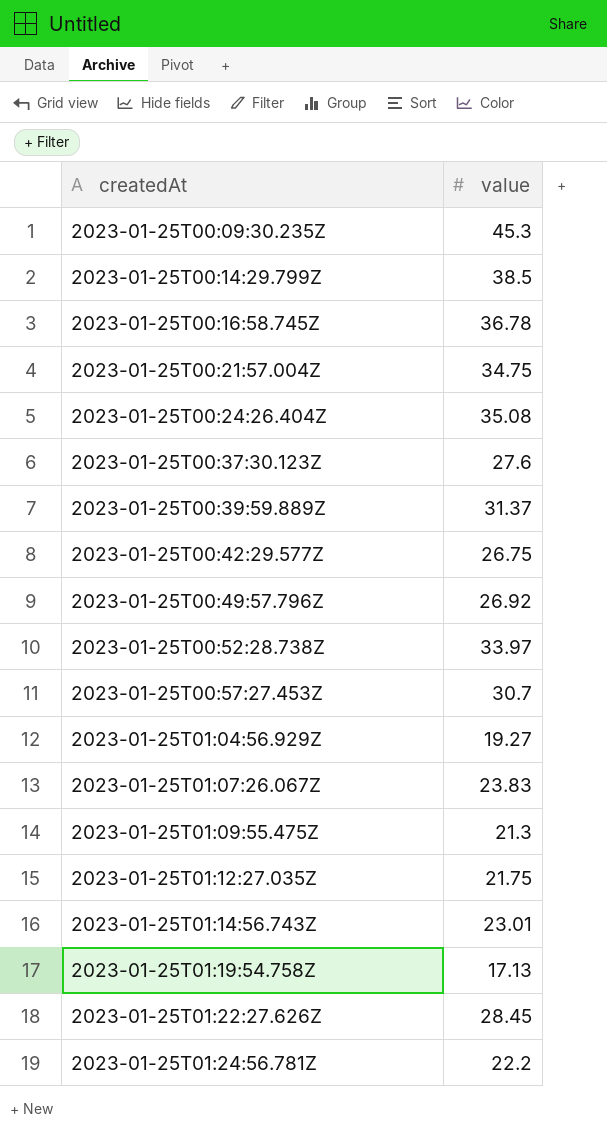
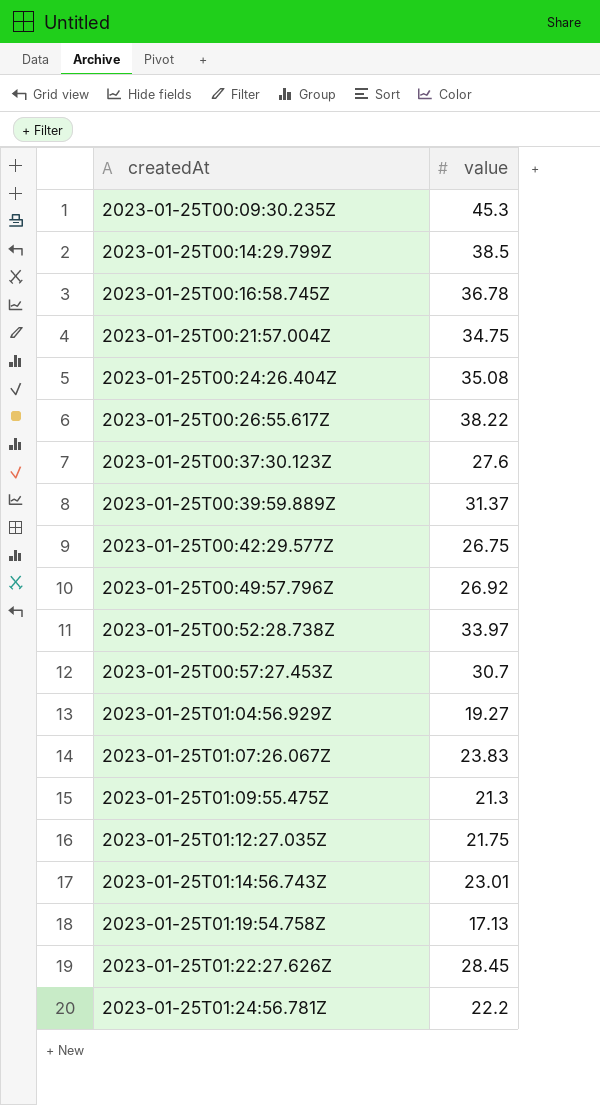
row 2023-01-25T00:26:55.617Z: none -> 38.22

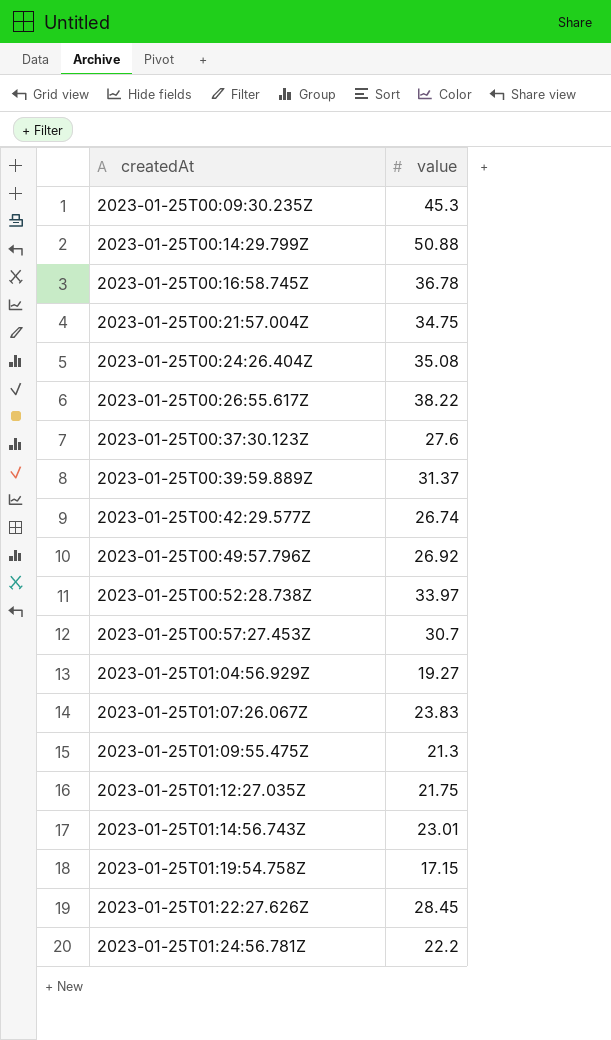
2023-01-25T00:14:29.799Z | value: 38.5 -> 50.88
2023-01-25T00:42:29.577Z | value: 26.75 -> 26.74
2023-01-25T01:19:54.758Z | value: 17.13 -> 17.15

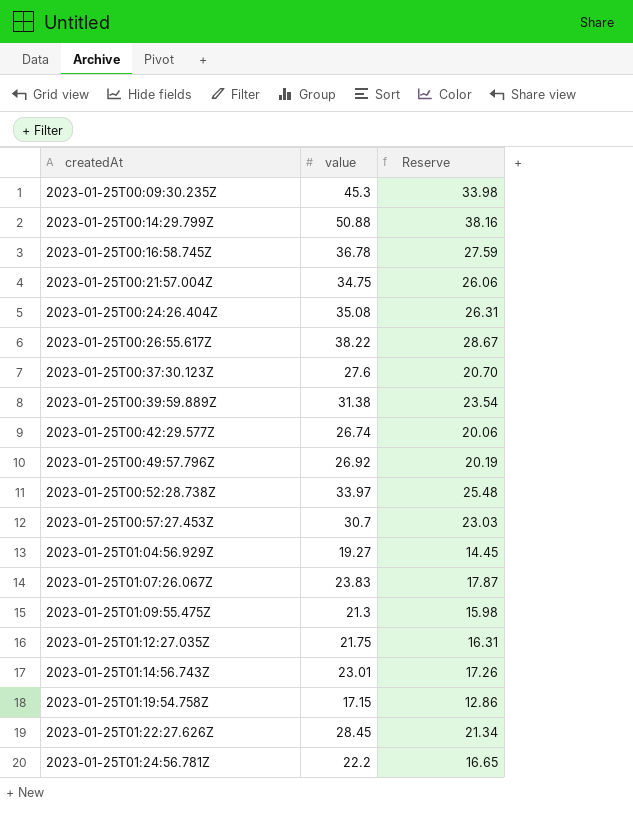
column Reserve | formula: none -> [value] * 0.75
2023-01-25T00:39:59.889Z | value: 31.37 -> 31.38

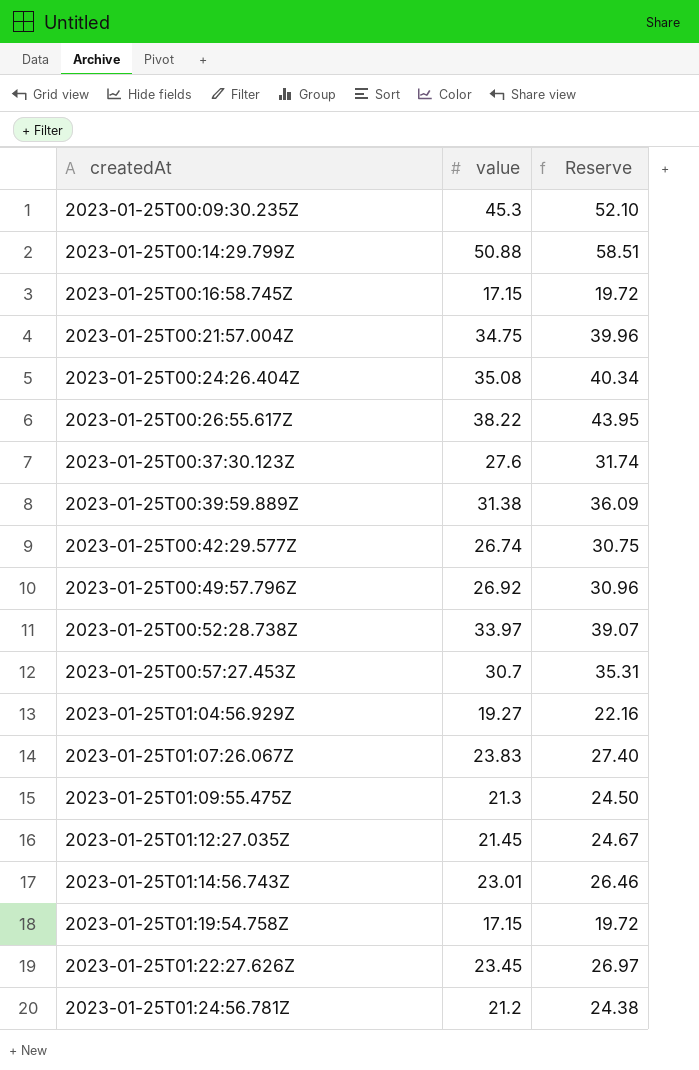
column Reserve | formula: [value] * 0.75 -> [value] * 1.15
2023-01-25T00:16:58.745Z | value: 36.78 -> 17.15
2023-01-25T01:12:27.035Z | value: 21.75 -> 21.45
2023-01-25T01:22:27.626Z | value: 28.45 -> 23.45
2023-01-25T01:24:56.781Z | value: 22.2 -> 21.2

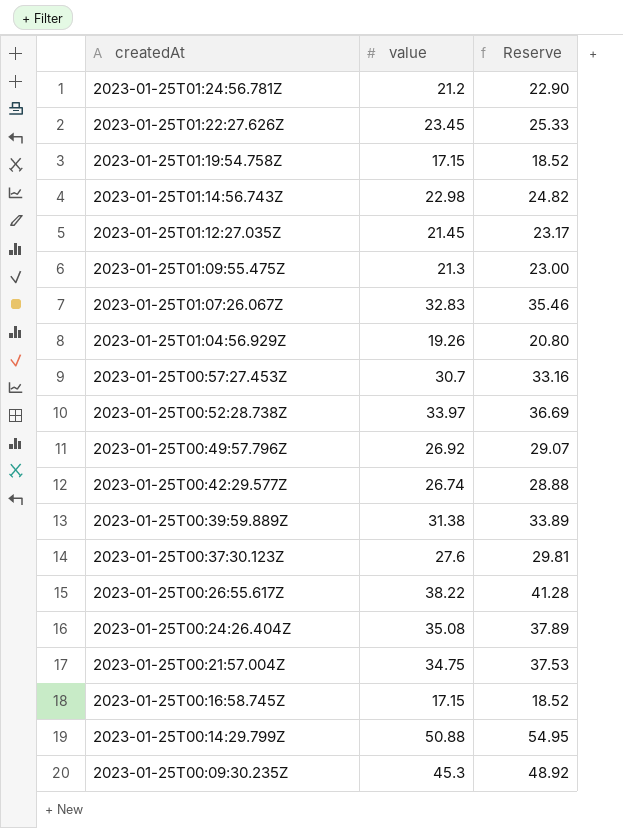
row order: createdAt ascending -> createdAt descending
column Reserve | formula: [value] * 1.15 -> [value] * 1.08
2023-01-25T01:14:56.743Z | value: 23.01 -> 22.98
2023-01-25T01:07:26.067Z | value: 23.83 -> 32.83
2023-01-25T01:04:56.929Z | value: 19.27 -> 19.26

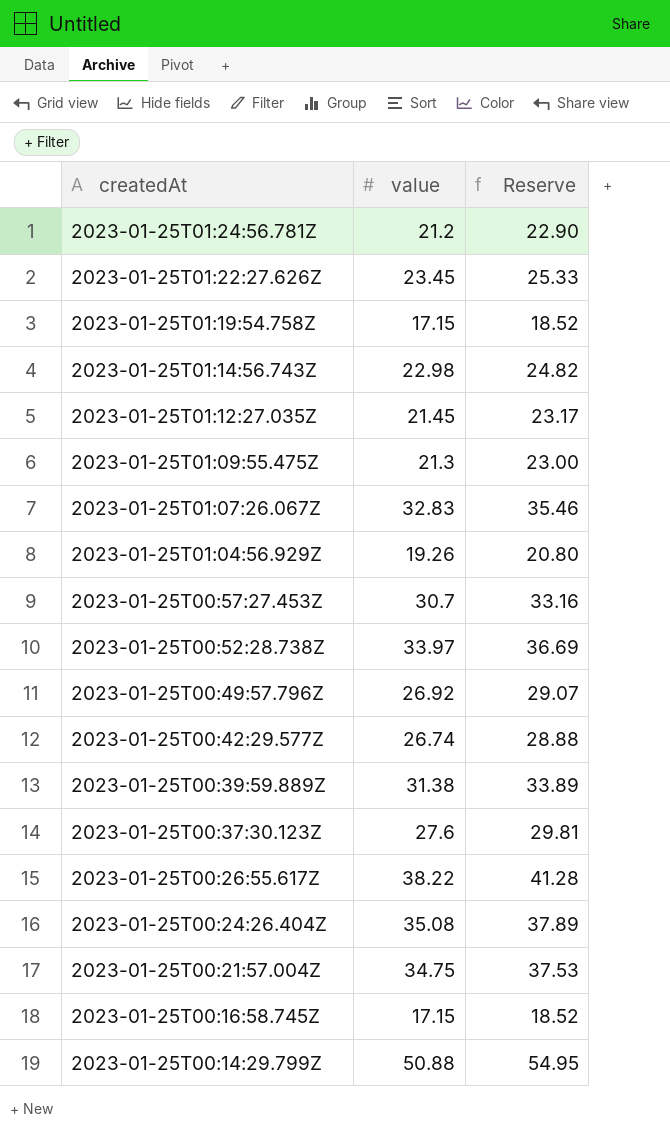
row 2023-01-25T00:09:30.235Z: 45.3 | 48.92 -> none

